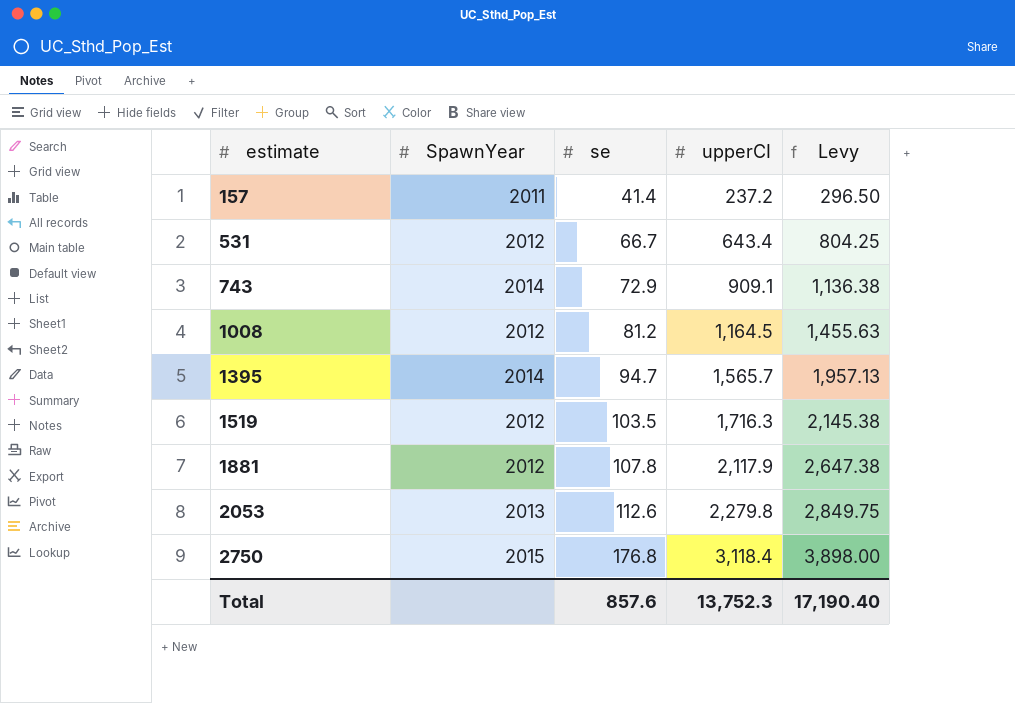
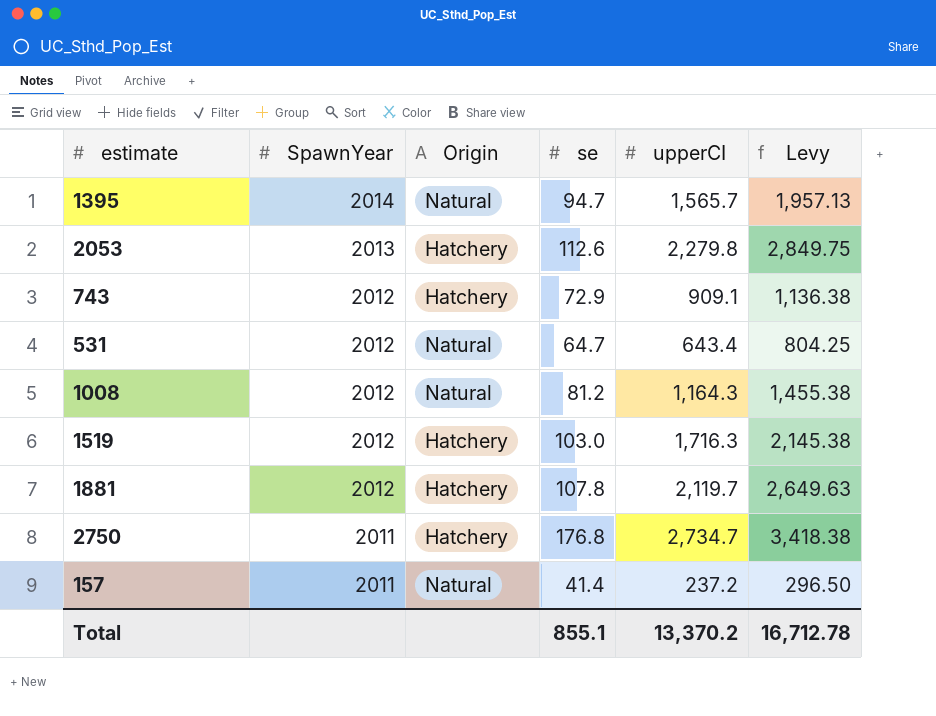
row order: estimate ascending -> SpawnYear descending
column Origin | position: none -> 3
743 | SpawnYear: 2014 -> 2012
531 | se: 66.7 -> 64.7
1008 | upperCI: 1,164.5 -> 1,164.3
1008 | Levy: 1,455.63 -> 1,455.38
1519 | se: 103.5 -> 103.0
1881 | upperCI: 2,117.9 -> 2,119.7
1881 | Levy: 2,647.38 -> 2,649.63
2750 | SpawnYear: 2015 -> 2011
2750 | upperCI: 3,118.4 -> 2,734.7
2750 | Levy: 3,898.00 -> 3,418.38
Total | se: 857.6 -> 855.1
Total | upperCI: 13,752.3 -> 13,370.2
Total | Levy: 17,190.40 -> 16,712.78

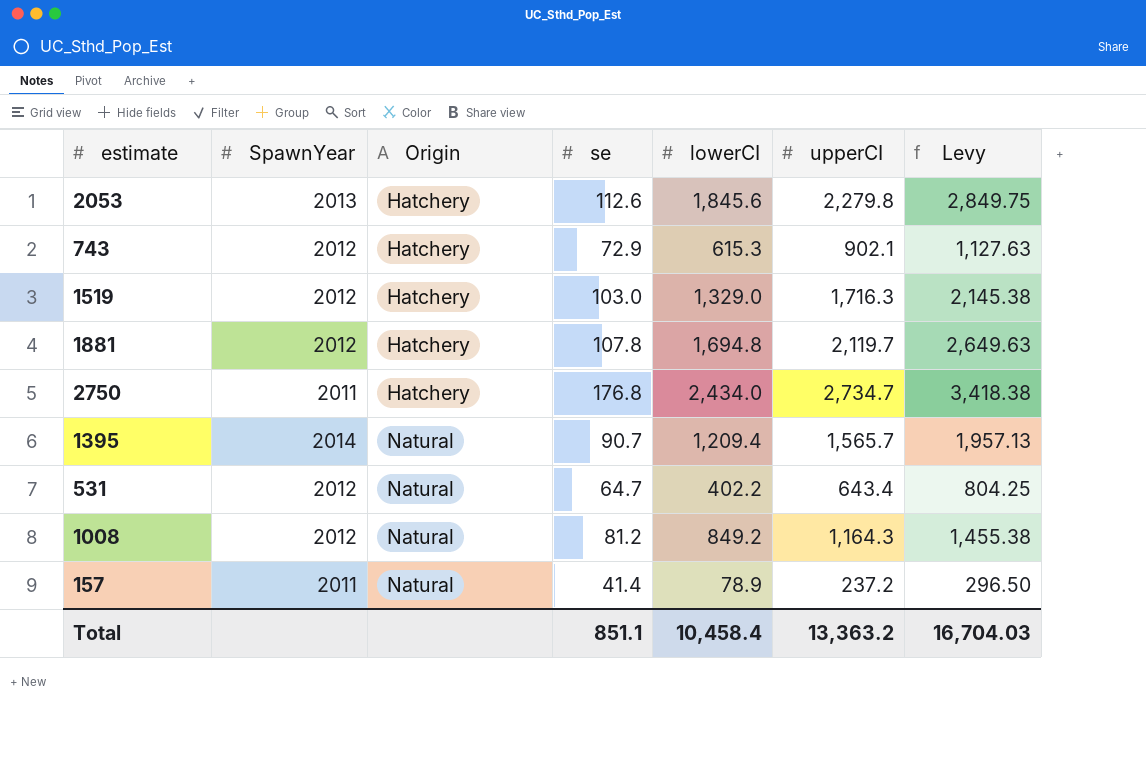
row order: SpawnYear descending -> Origin ascending
column lowerCI | position: none -> 5
743 | upperCI: 909.1 -> 902.1
743 | Levy: 1,136.38 -> 1,127.63
1395 | se: 94.7 -> 90.7
Total | se: 855.1 -> 851.1
Total | upperCI: 13,370.2 -> 13,363.2
Total | Levy: 16,712.78 -> 16,704.03

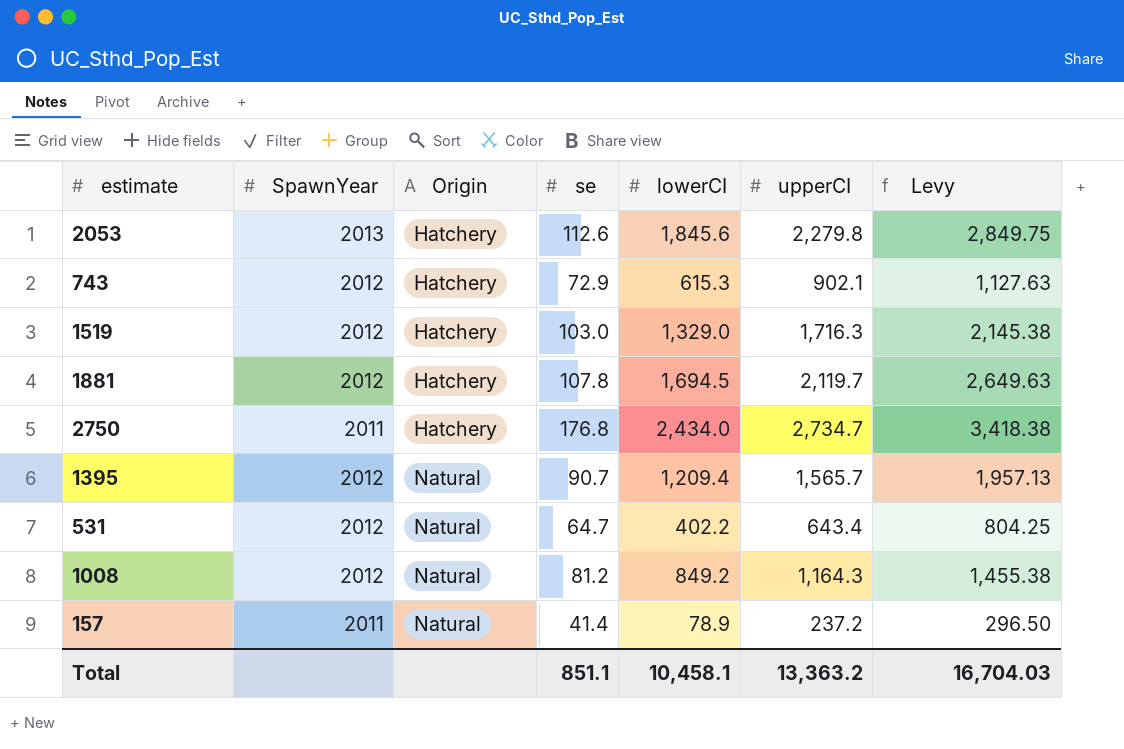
1881 | lowerCI: 1,694.8 -> 1,694.5
1395 | SpawnYear: 2014 -> 2012
Total | lowerCI: 10,458.4 -> 10,458.1

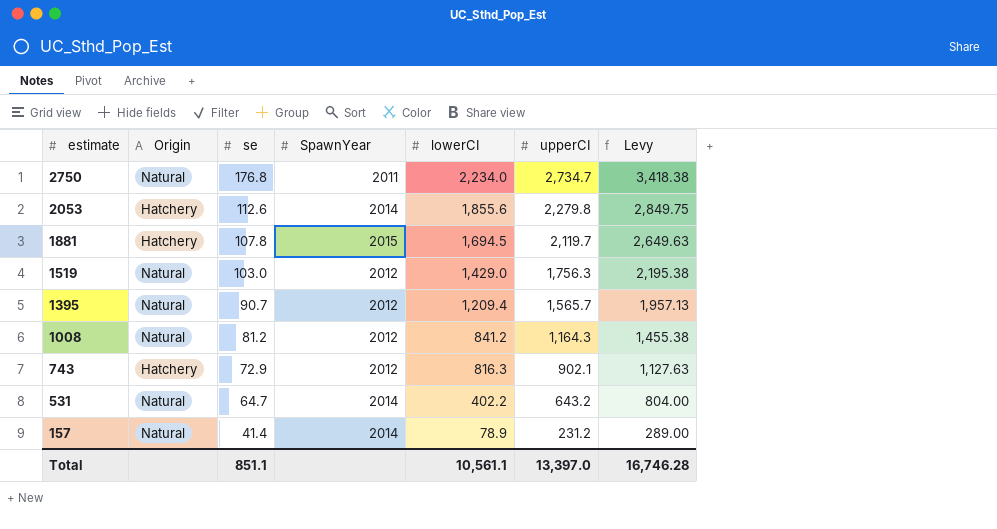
row order: Origin ascending -> estimate descending
column SpawnYear | position: 2 -> 4
2750 | Origin: Hatchery -> Natural
2750 | lowerCI: 2,434.0 -> 2,234.0
2053 | SpawnYear: 2013 -> 2014
2053 | lowerCI: 1,845.6 -> 1,855.6
1881 | SpawnYear: 2012 -> 2015
1519 | Origin: Hatchery -> Natural
1519 | lowerCI: 1,329.0 -> 1,429.0
1519 | upperCI: 1,716.3 -> 1,756.3
1519 | Levy: 2,145.38 -> 2,195.38
1008 | lowerCI: 849.2 -> 841.2
743 | lowerCI: 615.3 -> 816.3
531 | SpawnYear: 2012 -> 2014
531 | upperCI: 643.4 -> 643.2
531 | Levy: 804.25 -> 804.00
157 | SpawnYear: 2011 -> 2014
157 | upperCI: 237.2 -> 231.2
157 | Levy: 296.50 -> 289.00
Total | lowerCI: 10,458.1 -> 10,561.1
Total | upperCI: 13,363.2 -> 13,397.0
Total | Levy: 16,704.03 -> 16,746.28

